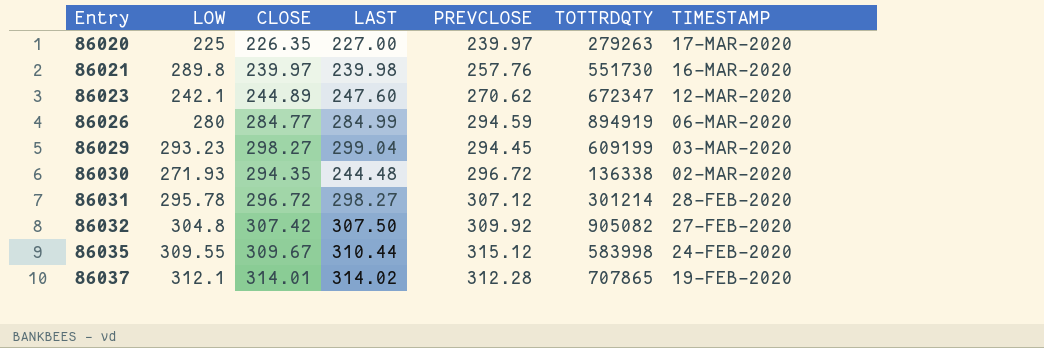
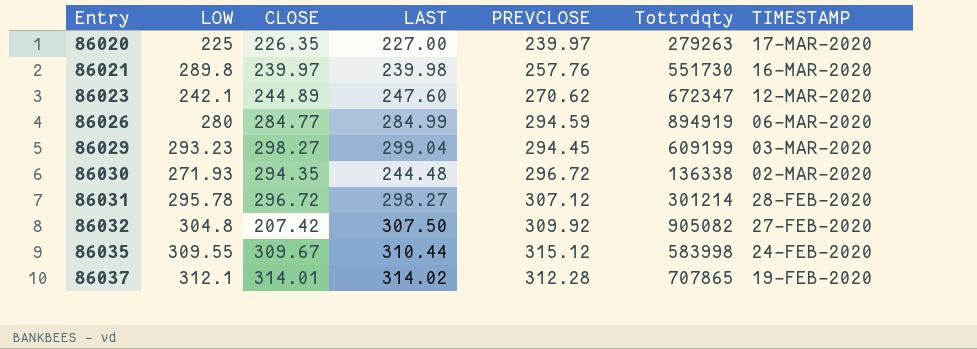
column name: TOTTRDQTY -> Tottrdqty
86032 | CLOSE: 307.42 -> 207.42

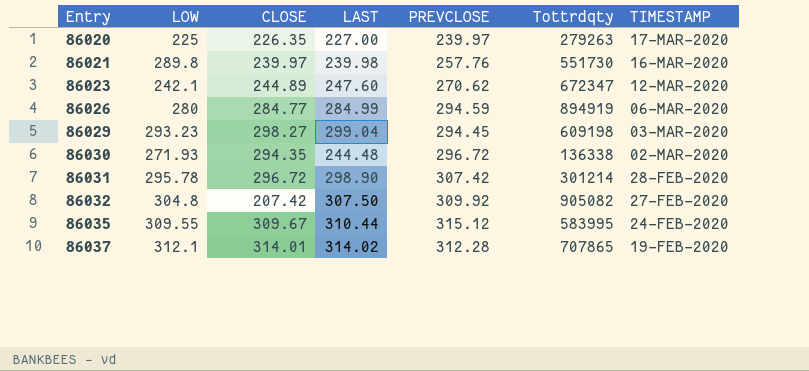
86029 | Tottrdqty: 609199 -> 609198
86031 | LAST: 298.27 -> 298.90
86031 | PREVCLOSE: 307.12 -> 307.42
86035 | Tottrdqty: 583998 -> 583995

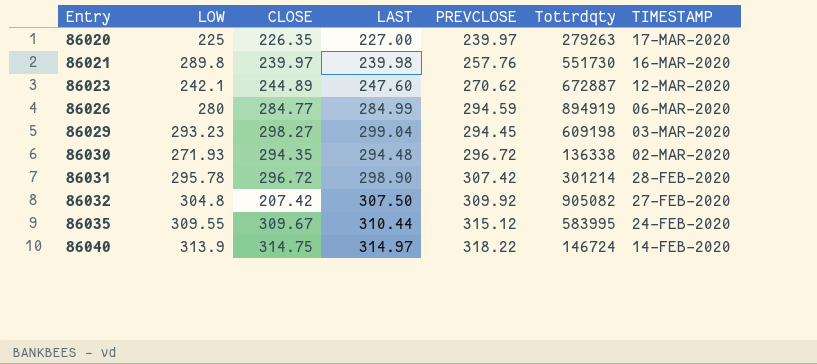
row 86037: 312.1 | 314.01 | 314.02 | 312.28 | 707865 | 19-FEB-2020 -> none
86023 | Tottrdqty: 672347 -> 672887
86030 | LAST: 244.48 -> 294.48
row 86040: none -> 313.9 | 314.75 | 314.97 | 318.22 | 146724 | 14-FEB-2020

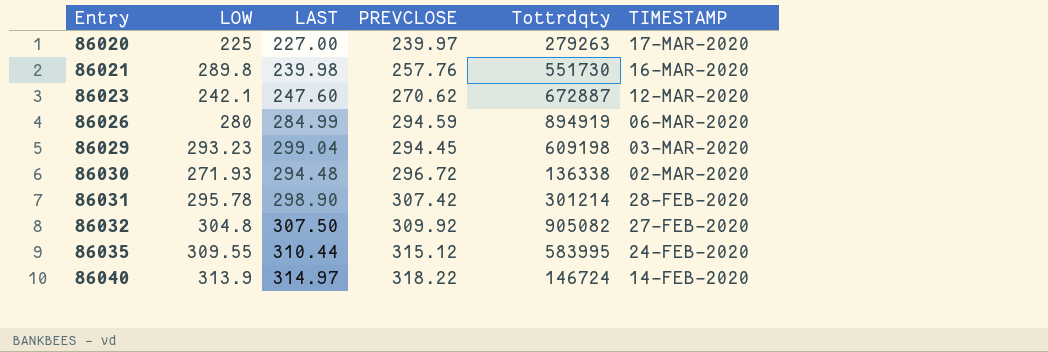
column CLOSE | position: 3 -> none

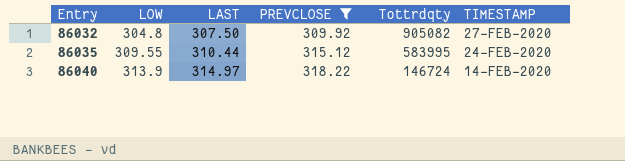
filter: none -> PREVCLOSE >= 309.92

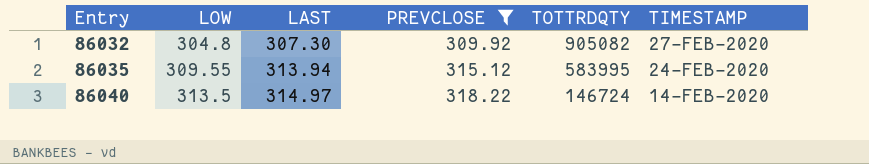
column name: Tottrdqty -> TOTTRDQTY
86032 | LAST: 307.50 -> 307.30
86035 | LAST: 310.44 -> 313.94
86040 | LOW: 313.9 -> 313.5

